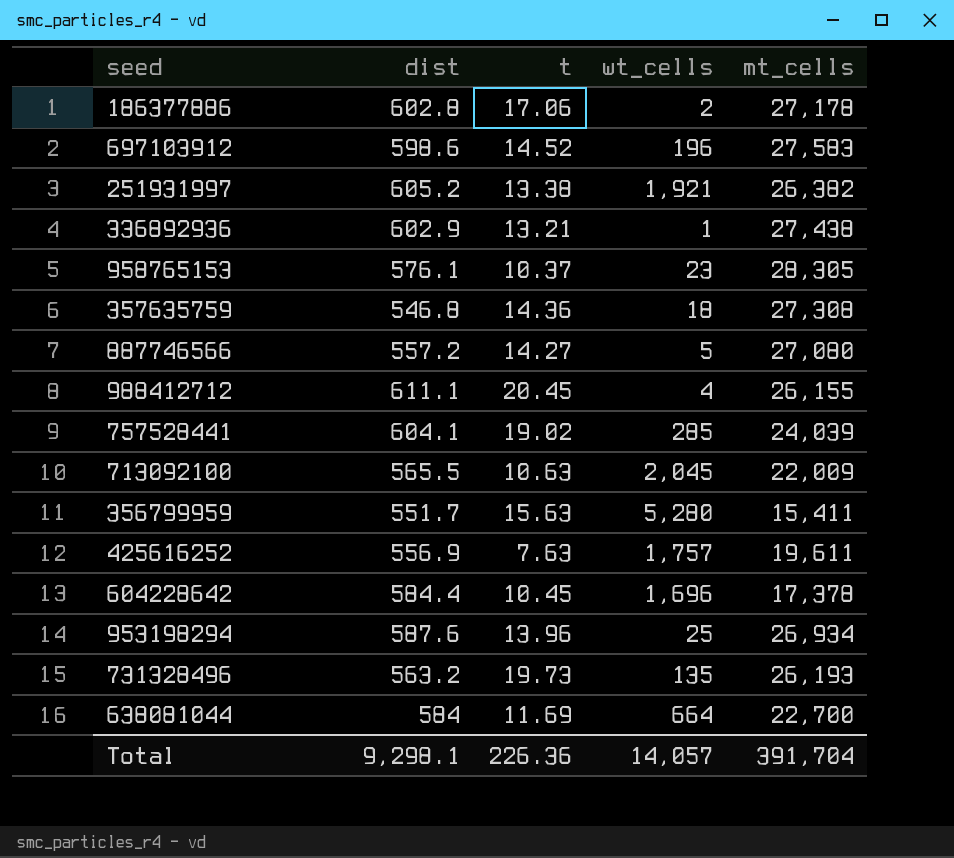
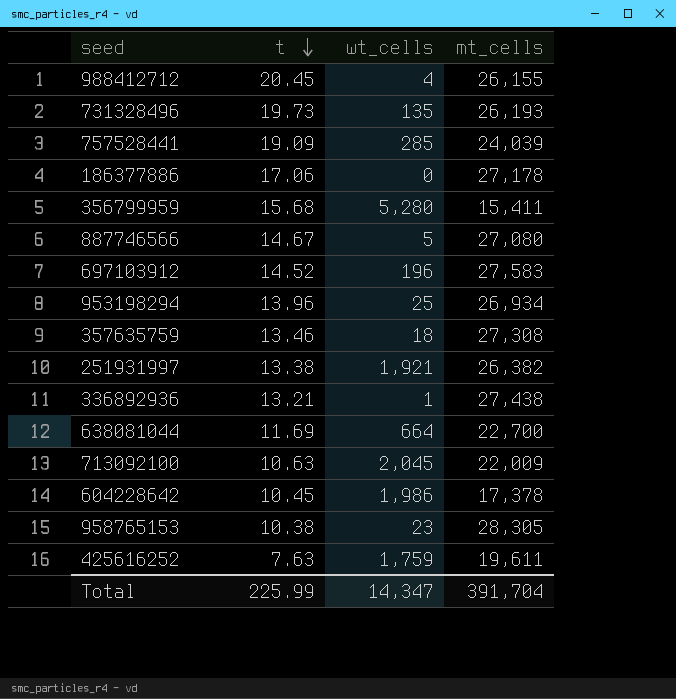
row order: none -> t descending
column dist | position: 2 -> none
757528441 | t: 19.02 -> 19.09
186377886 | wt_cells: 2 -> 0
356799959 | t: 15.63 -> 15.68
887746566 | t: 14.27 -> 14.67
357635759 | t: 14.36 -> 13.46
604228642 | wt_cells: 1,696 -> 1,986
958765153 | t: 10.37 -> 10.38
425616252 | wt_cells: 1,757 -> 1,759
Total | t: 226.36 -> 225.99
Total | wt_cells: 14,057 -> 14,347

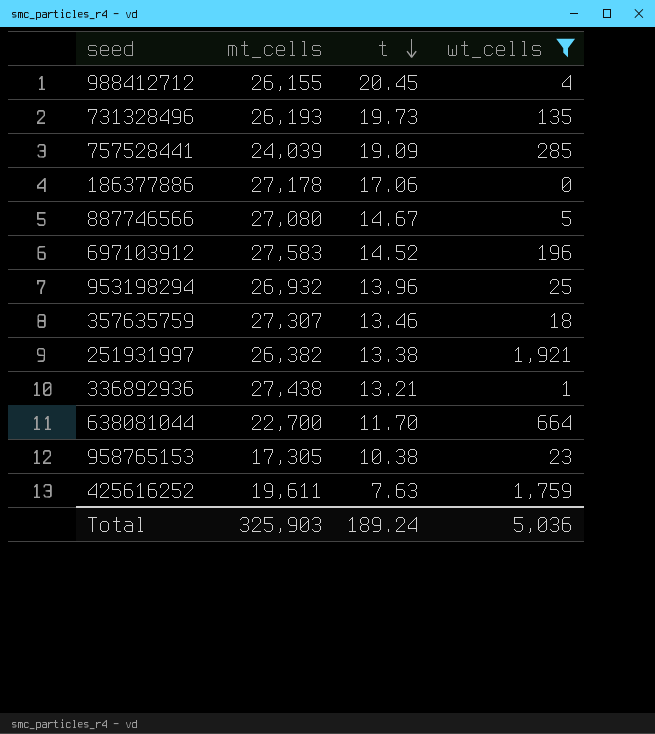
filter: none -> wt_cells <= 1,921
column mt_cells | position: 4 -> 2
953198294 | mt_cells: 26,934 -> 26,932
357635759 | mt_cells: 27,308 -> 27,307
638081044 | t: 11.69 -> 11.70
958765153 | mt_cells: 28,305 -> 17,305
Total | mt_cells: 391,704 -> 325,903
Total | t: 225.99 -> 189.24
Total | wt_cells: 14,347 -> 5,036

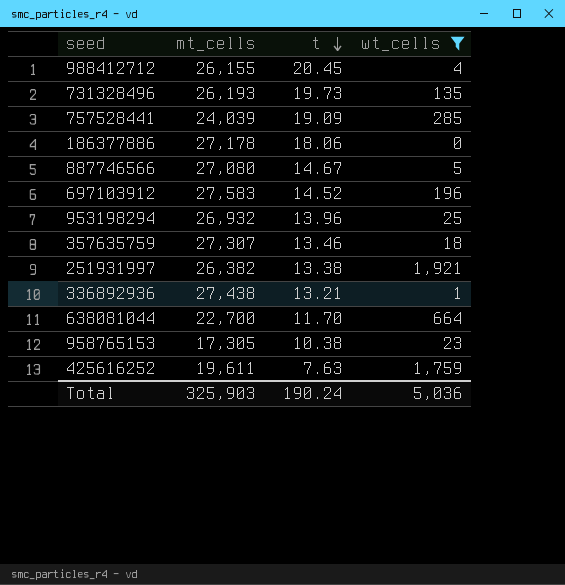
186377886 | t: 17.06 -> 18.06
Total | t: 189.24 -> 190.24

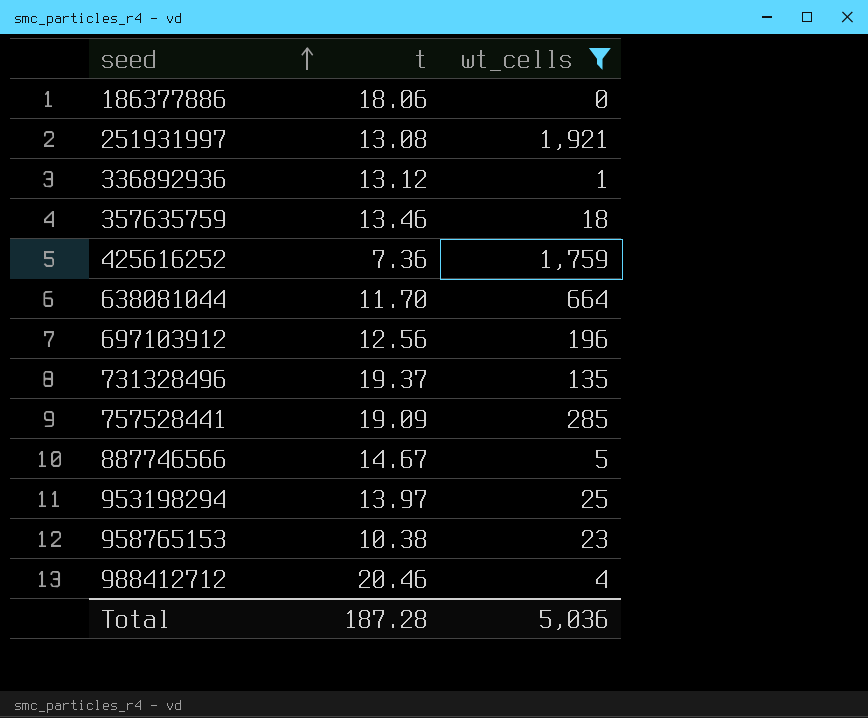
row order: t descending -> seed ascending
column mt_cells | position: 2 -> none
251931997 | t: 13.38 -> 13.08
336892936 | t: 13.21 -> 13.12
425616252 | t: 7.63 -> 7.36
697103912 | t: 14.52 -> 12.56
731328496 | t: 19.73 -> 19.37
953198294 | t: 13.96 -> 13.97
988412712 | t: 20.45 -> 20.46
Total | t: 190.24 -> 187.28

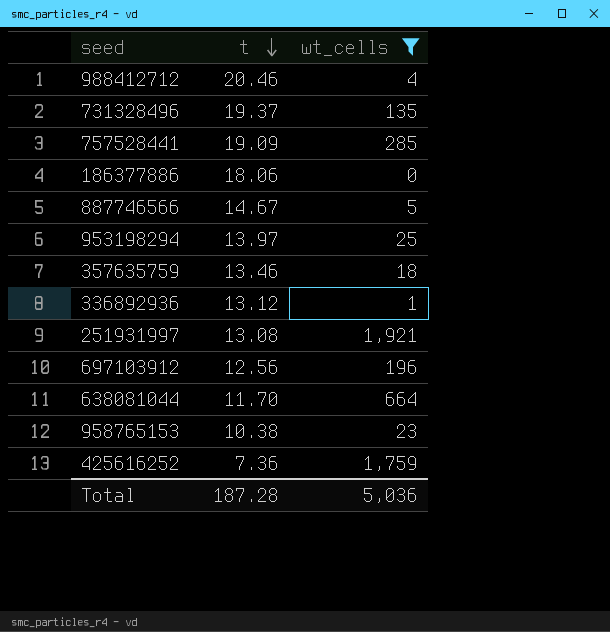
row order: seed ascending -> t descending

